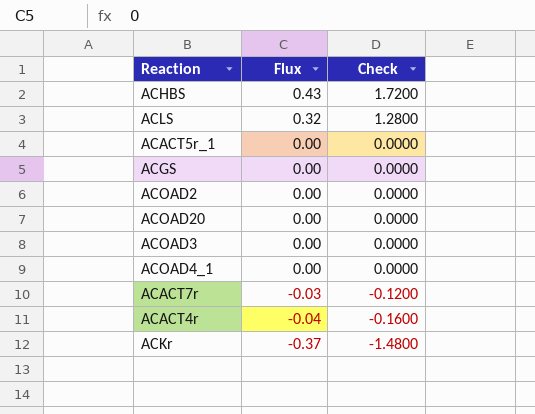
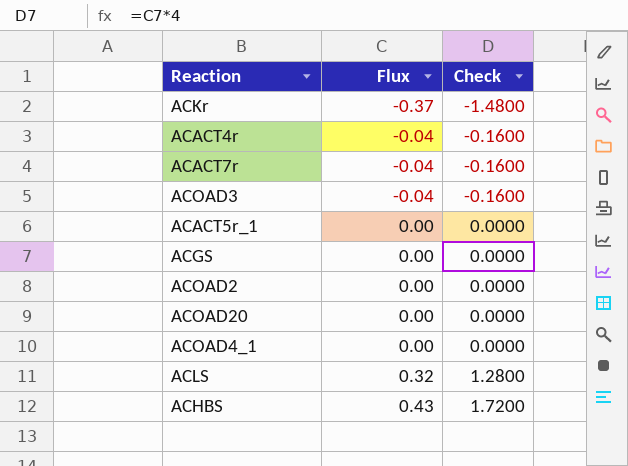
row order: Flux descending -> Flux ascending
ACACT7r | Flux: -0.03 -> -0.04
ACACT7r | Check: -0.1200 -> -0.1600
ACOAD3 | Flux: 0.00 -> -0.04
ACOAD3 | Check: 0.0000 -> -0.1600

